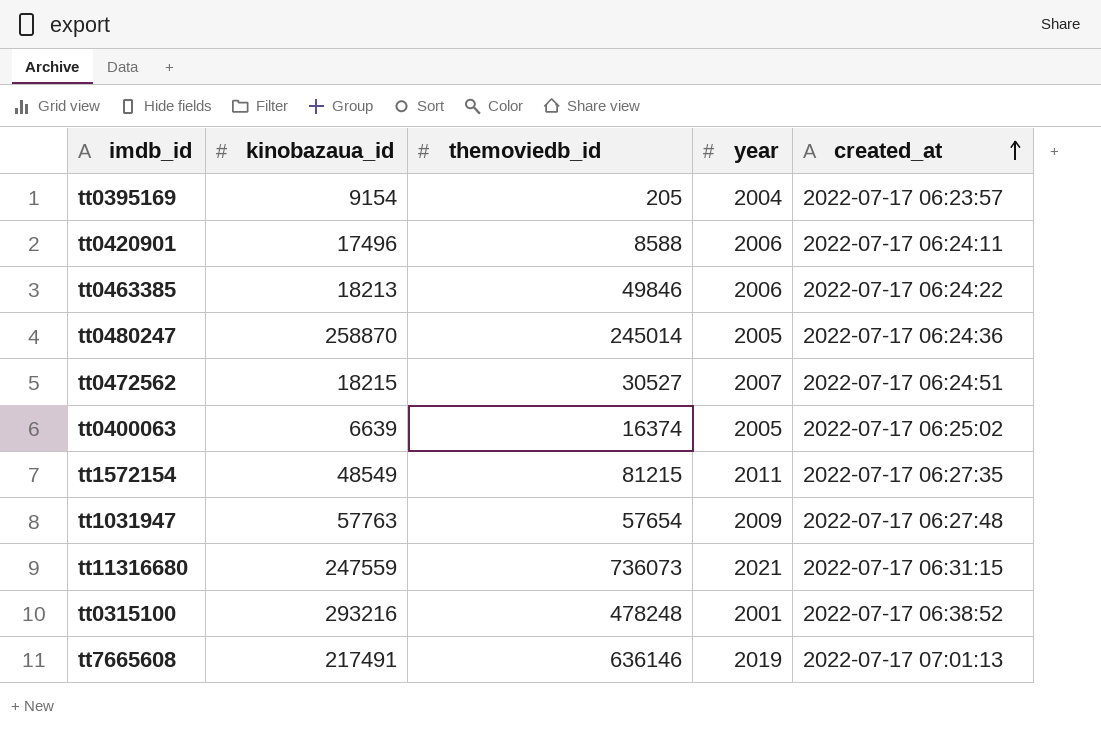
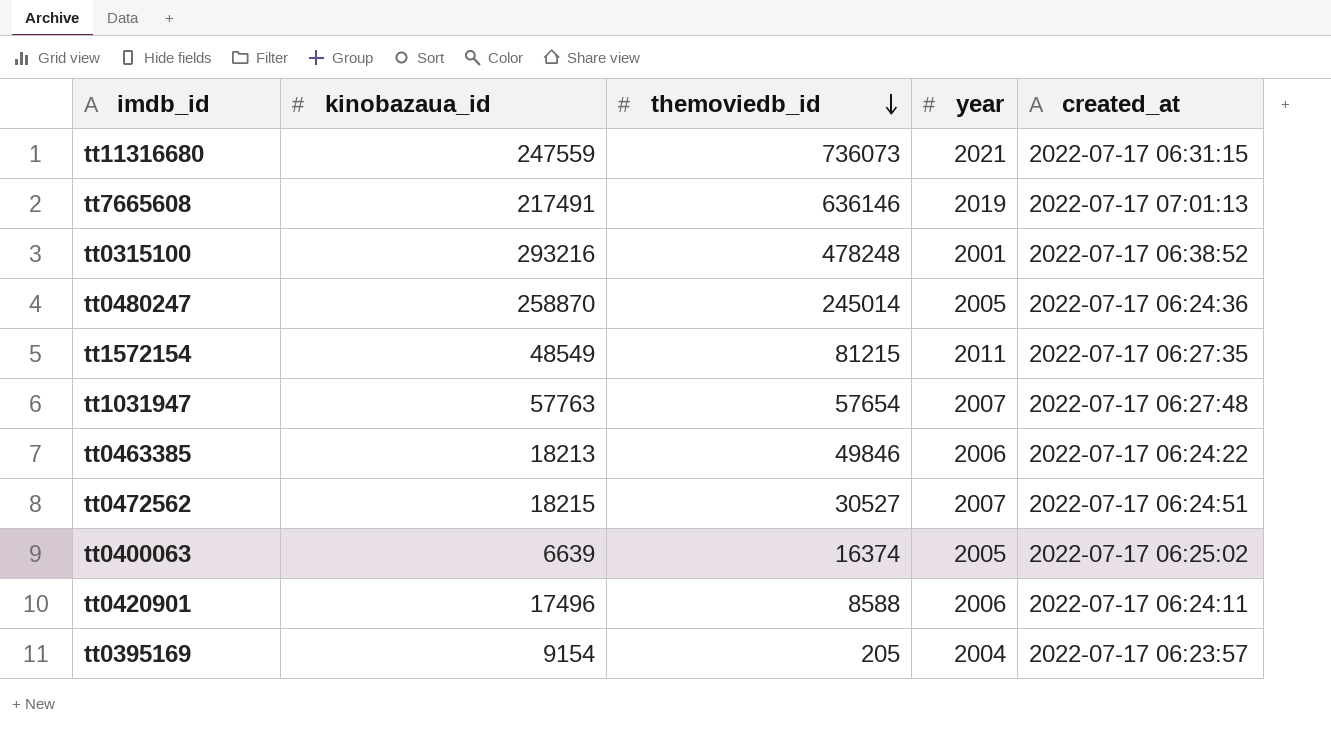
row order: created_at ascending -> themoviedb_id descending
tt1031947 | year: 2009 -> 2007

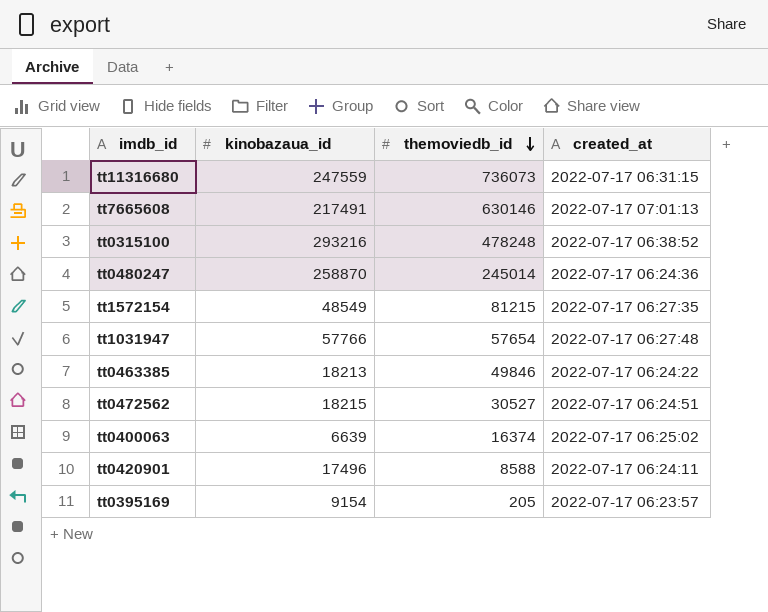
column year | position: 4 -> none
tt7665608 | themoviedb_id: 636146 -> 630146
tt1031947 | kinobazaua_id: 57763 -> 57766

